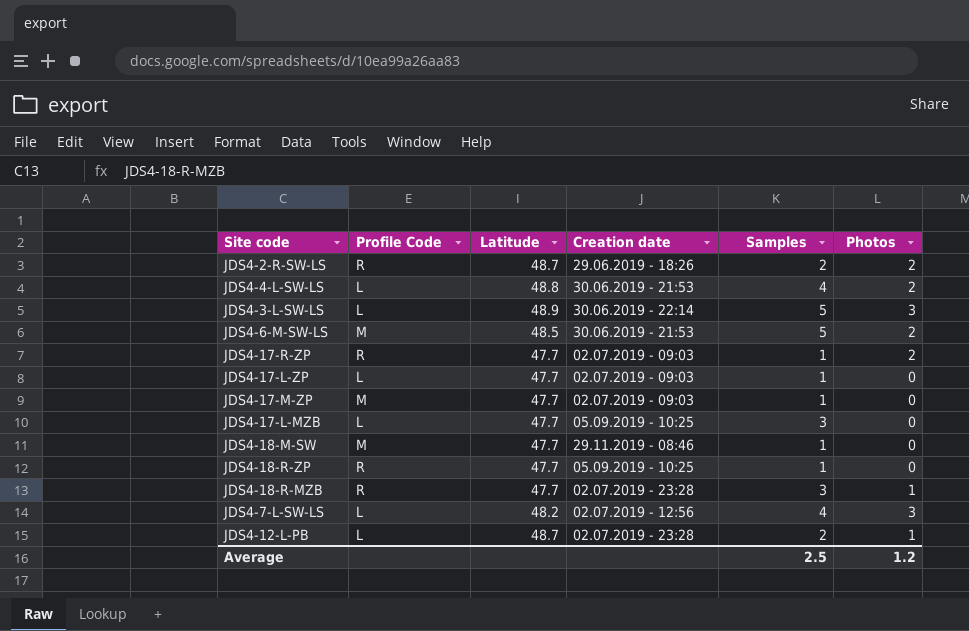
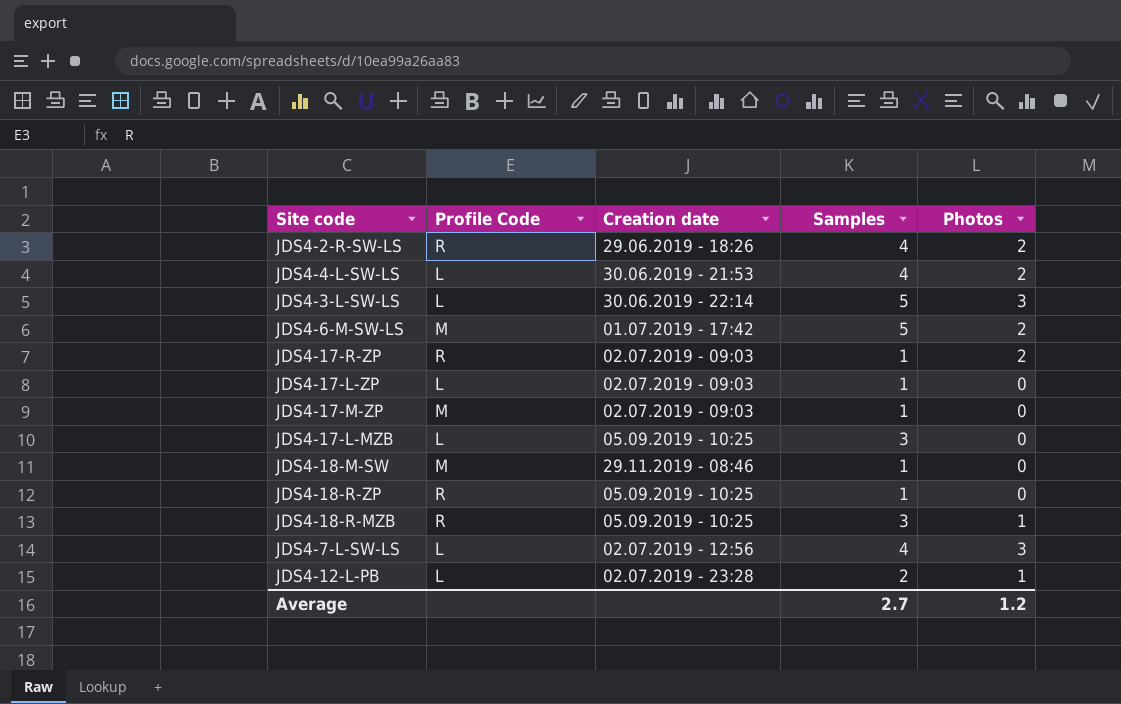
column Latitude | position: 3 -> none
JDS4-2-R-SW-LS | Samples: 2 -> 4
JDS4-6-M-SW-LS | Creation date: 30.06.2019 - 21:53 -> 01.07.2019 - 17:42
JDS4-18-R-MZB | Creation date: 02.07.2019 - 23:28 -> 05.09.2019 - 10:25
Average | Samples: 2.5 -> 2.7

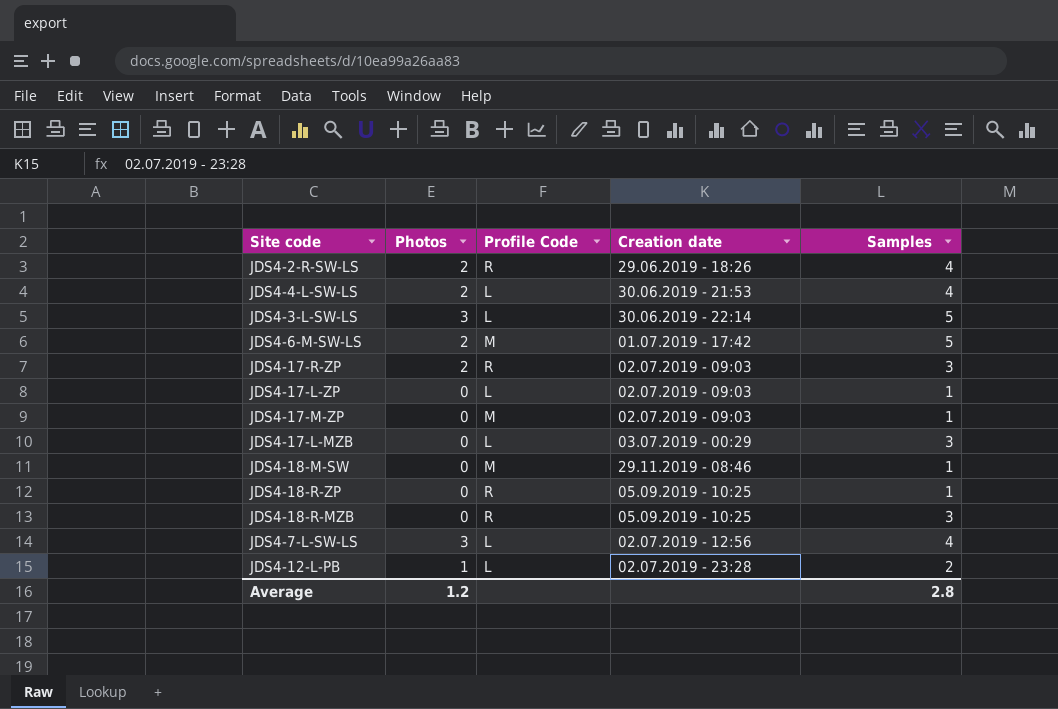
column Photos | position: 5 -> 2
JDS4-17-R-ZP | Samples: 1 -> 3
JDS4-17-L-MZB | Creation date: 05.09.2019 - 10:25 -> 03.07.2019 - 00:29
JDS4-18-R-MZB | Photos: 1 -> 0
Average | Samples: 2.7 -> 2.8

